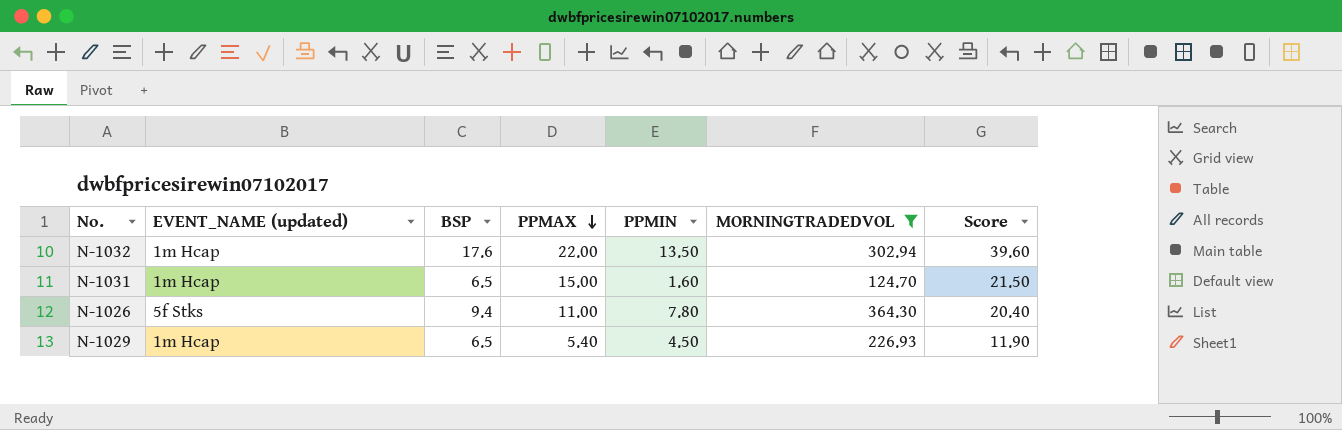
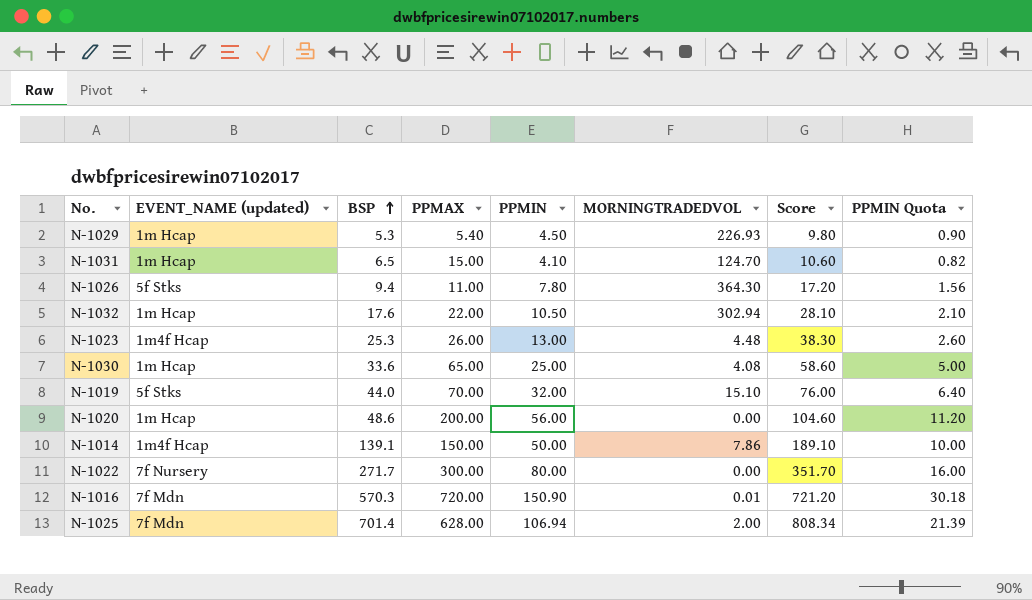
filter: MORNINGTRADEDVOL >= 124.70 -> none
row order: PPMAX descending -> BSP ascending
column Score | formula: [BSP] + [PPMAX] -> [BSP] + [PPMIN]
column PPMIN Quota | formula: none -> [PPMIN] * 0.2
N-1029 | BSP: 6.5 -> 5.3
N-1031 | PPMIN: 1.60 -> 4.10
N-1032 | PPMIN: 13.50 -> 10.50

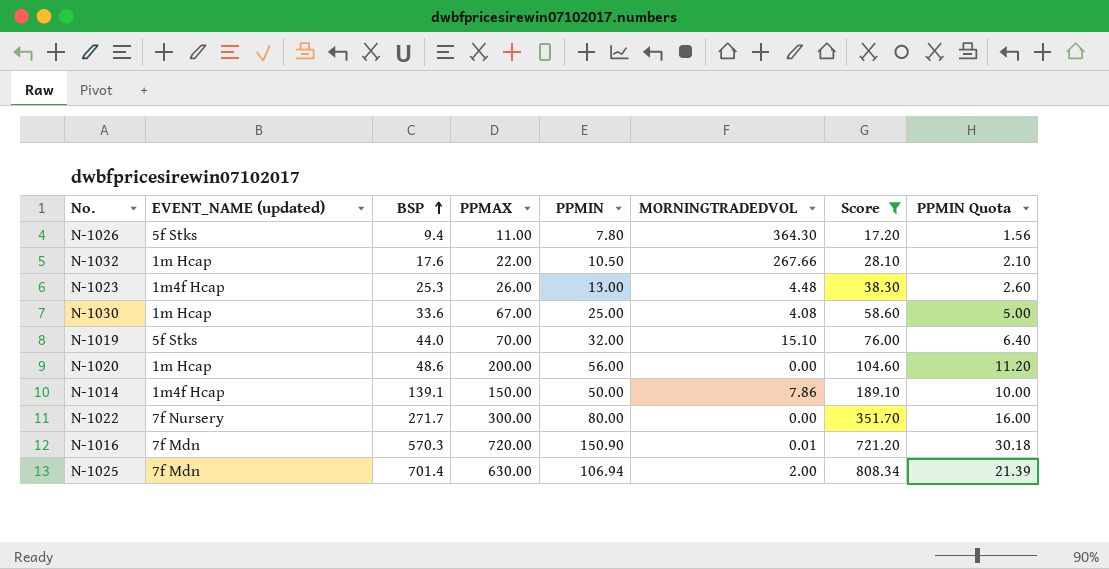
filter: none -> Score >= 17.20
N-1032 | MORNINGTRADEDVOL: 302.94 -> 267.66
N-1030 | PPMAX: 65.00 -> 67.00
N-1025 | PPMAX: 628.00 -> 630.00

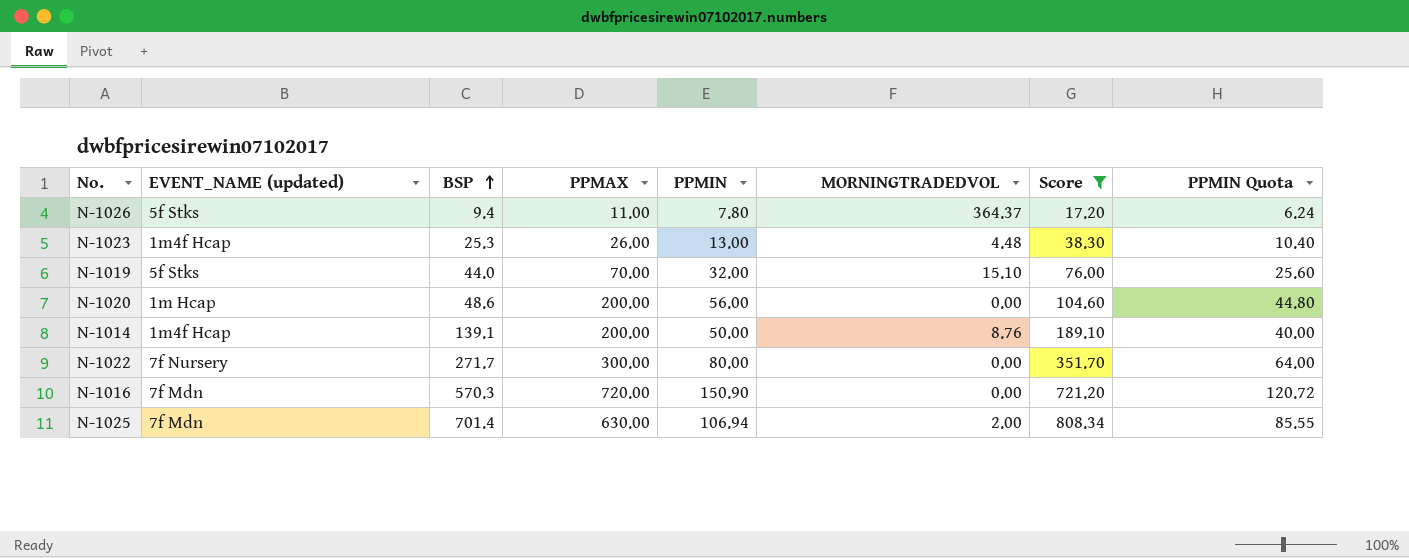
column PPMIN Quota | formula: [PPMIN] * 0.2 -> [PPMIN] * 0.8
row N-1032: 1m Hcap | 17.6 | 22.00 | 10.50 | 267.66 | 28.10 | 2.10 -> none
row N-1030: 1m Hcap | 33.6 | 67.00 | 25.00 | 4.08 | 58.60 | 5.00 -> none
N-1026 | MORNINGTRADEDVOL: 364.30 -> 364.37
N-1014 | PPMAX: 150.00 -> 200.00
N-1014 | MORNINGTRADEDVOL: 7.86 -> 8.76
N-1016 | MORNINGTRADEDVOL: 0.01 -> 0.00

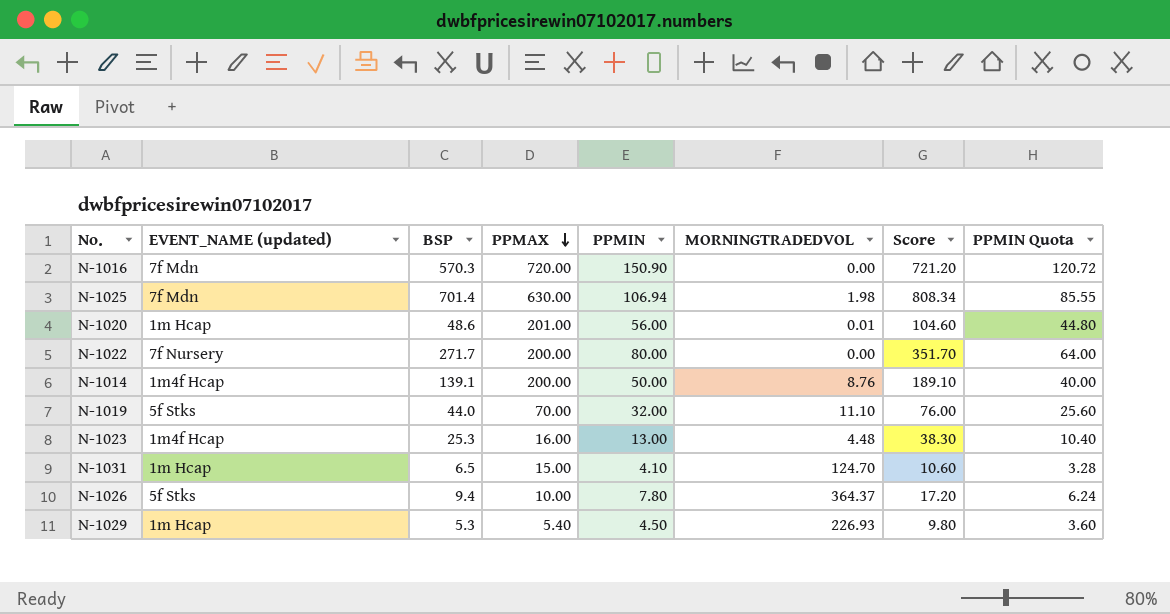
filter: Score >= 17.20 -> none
row order: BSP ascending -> PPMAX descending
N-1025 | MORNINGTRADEDVOL: 2.00 -> 1.98
N-1020 | PPMAX: 200.00 -> 201.00
N-1020 | MORNINGTRADEDVOL: 0.00 -> 0.01
N-1022 | PPMAX: 300.00 -> 200.00
N-1019 | MORNINGTRADEDVOL: 15.10 -> 11.10
N-1023 | PPMAX: 26.00 -> 16.00
N-1026 | PPMAX: 11.00 -> 10.00

